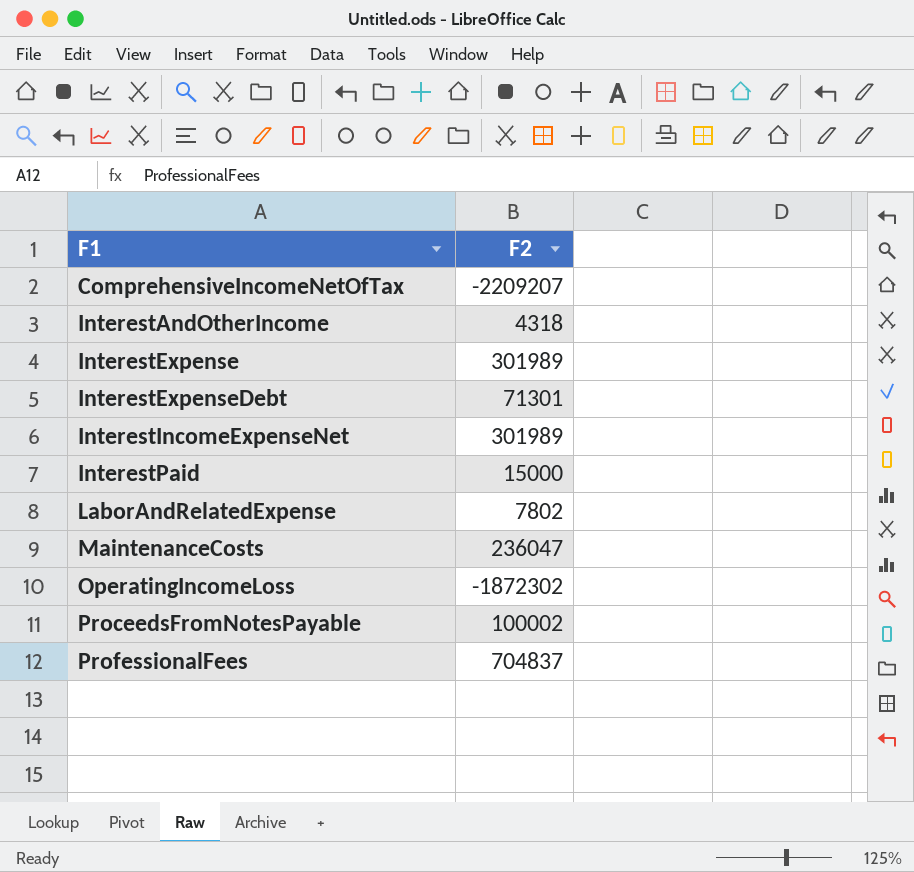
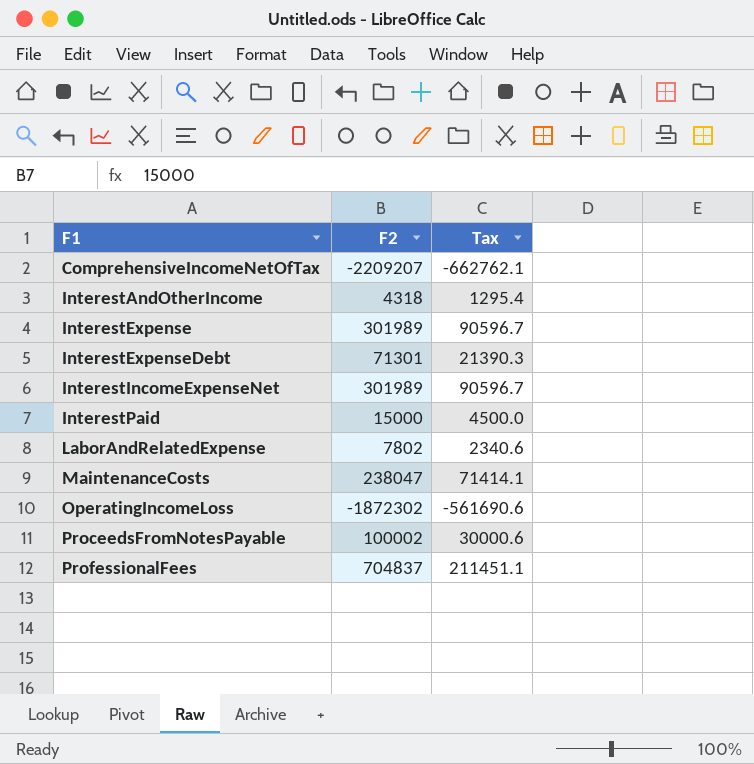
column Tax | formula: none -> [F2] * 0.3
MaintenanceCosts | F2: 236047 -> 238047

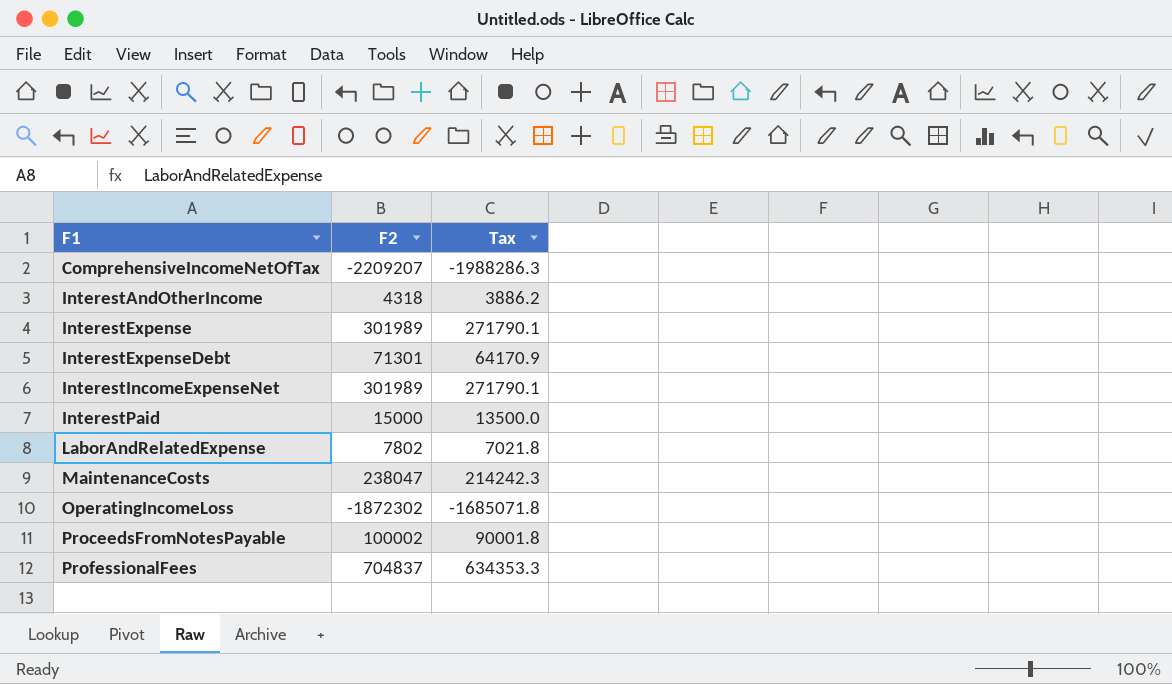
column Tax | formula: [F2] * 0.3 -> [F2] * 0.9

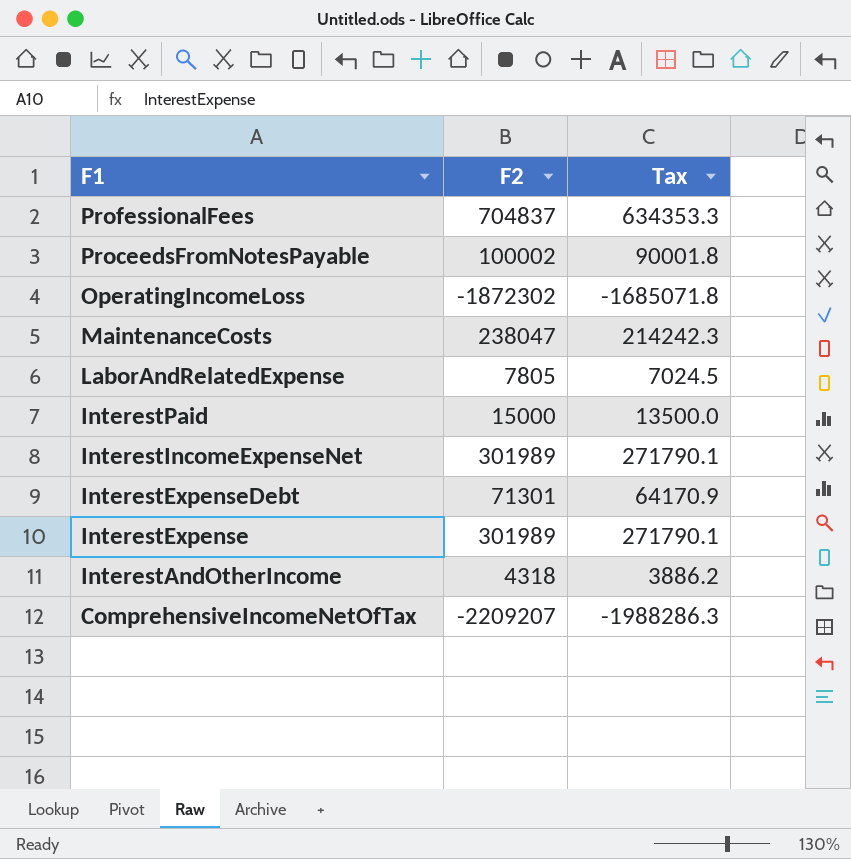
row order: F1 ascending -> F1 descending
LaborAndRelatedExpense | F2: 7802 -> 7805
LaborAndRelatedExpense | Tax: 7021.8 -> 7024.5

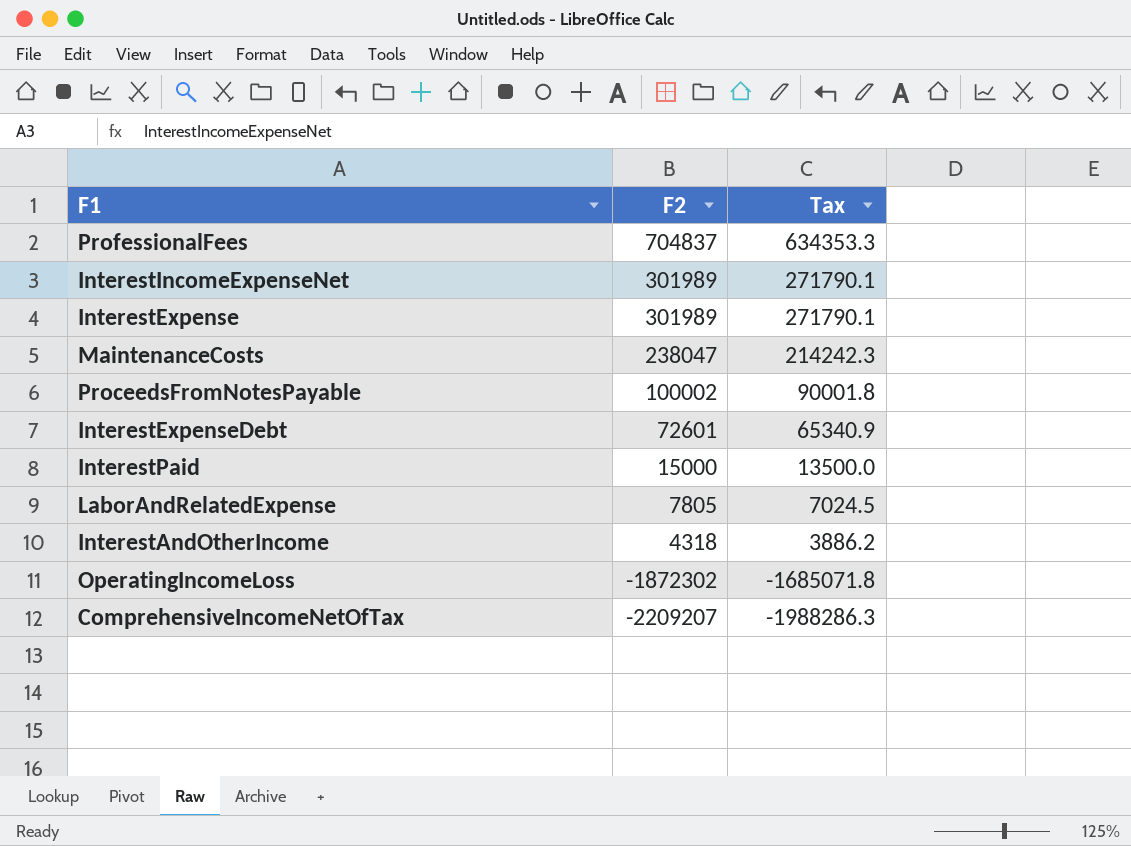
row order: F1 descending -> F2 descending
InterestExpenseDebt | F2: 71301 -> 72601
InterestExpenseDebt | Tax: 64170.9 -> 65340.9

